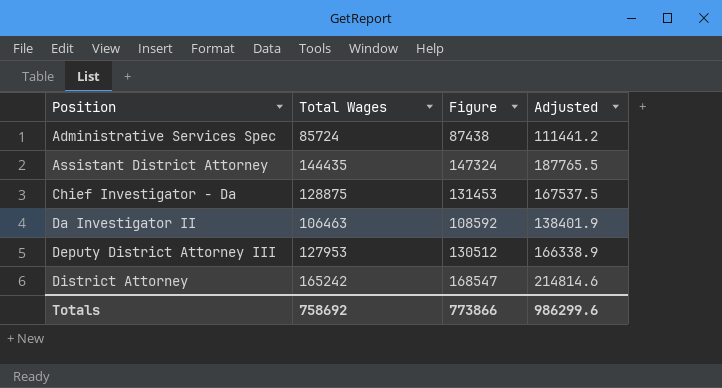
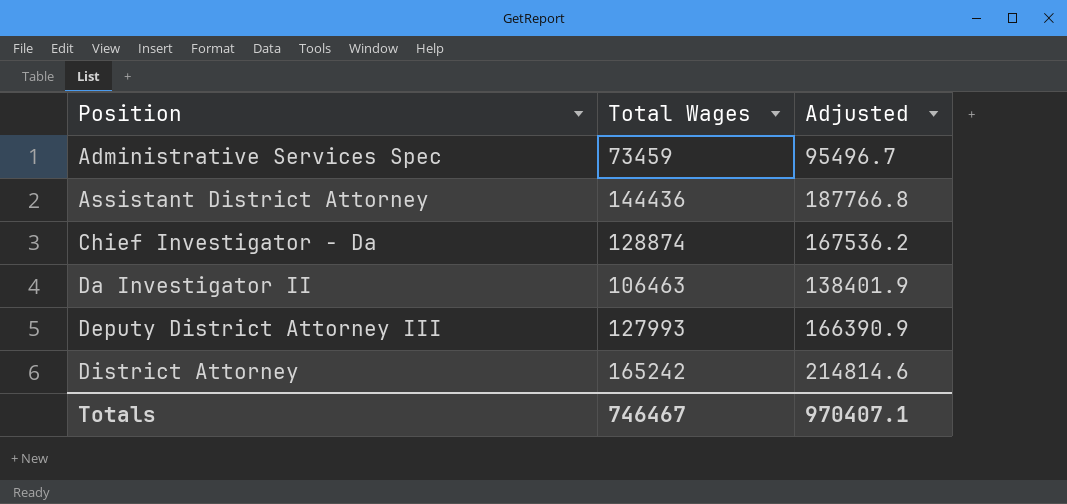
column Figure | formula: [Total Wages] * 1.02 -> none
Administrative Services Spec | Total Wages: 85724 -> 73459
Administrative Services Spec | Adjusted: 111441.2 -> 95496.7
Assistant District Attorney | Total Wages: 144435 -> 144436
Assistant District Attorney | Adjusted: 187765.5 -> 187766.8
Chief Investigator - Da | Total Wages: 128875 -> 128874
Chief Investigator - Da | Adjusted: 167537.5 -> 167536.2
Deputy District Attorney III | Total Wages: 127953 -> 127993
Deputy District Attorney III | Adjusted: 166338.9 -> 166390.9
Totals | Total Wages: 758692 -> 746467
Totals | Adjusted: 986299.6 -> 970407.1

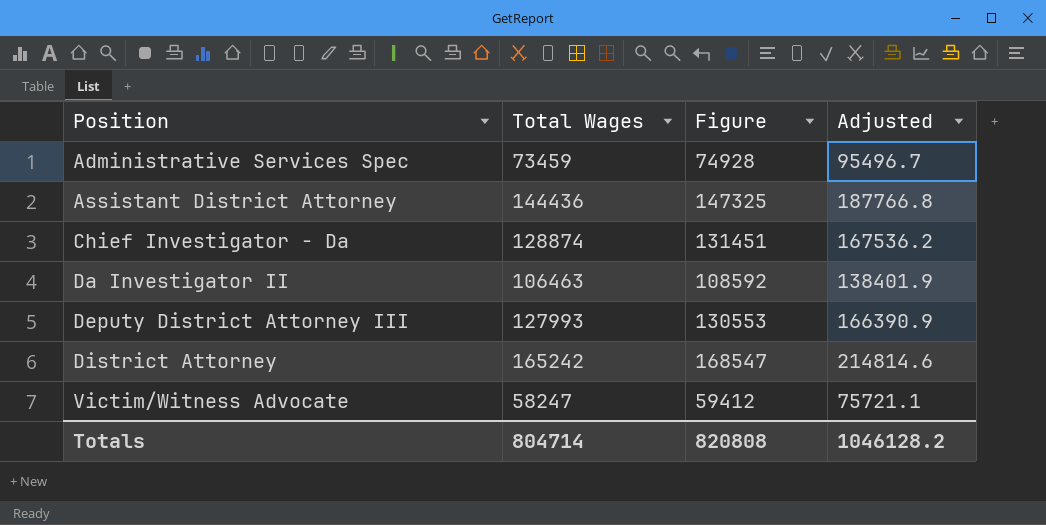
column Figure | formula: none -> [Total Wages] * 1.02
row Victim/Witness Advocate: none -> 58247 | 59412 | 75721.1
Totals | Total Wages: 746467 -> 804714
Totals | Adjusted: 970407.1 -> 1046128.2

